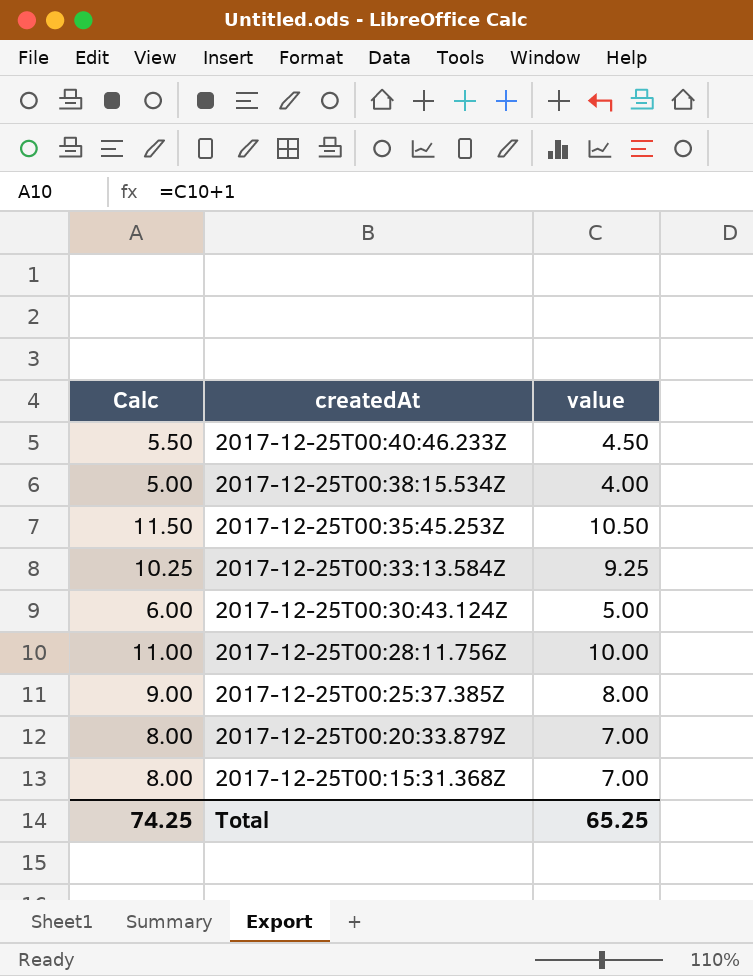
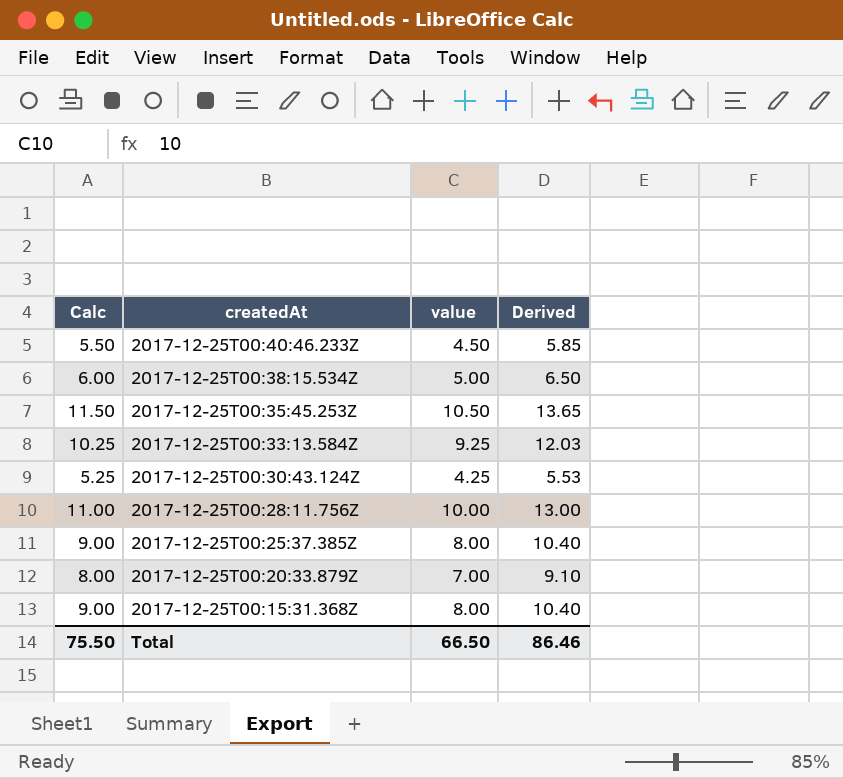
column Derived | formula: none -> [value] * 1.3
2017-12-25T00:38:15.534Z | Calc: 5.00 -> 6.00
2017-12-25T00:38:15.534Z | value: 4.00 -> 5.00
2017-12-25T00:30:43.124Z | Calc: 6.00 -> 5.25
2017-12-25T00:30:43.124Z | value: 5.00 -> 4.25
2017-12-25T00:15:31.368Z | Calc: 8.00 -> 9.00
2017-12-25T00:15:31.368Z | value: 7.00 -> 8.00
Total | Calc: 74.25 -> 75.50
Total | value: 65.25 -> 66.50

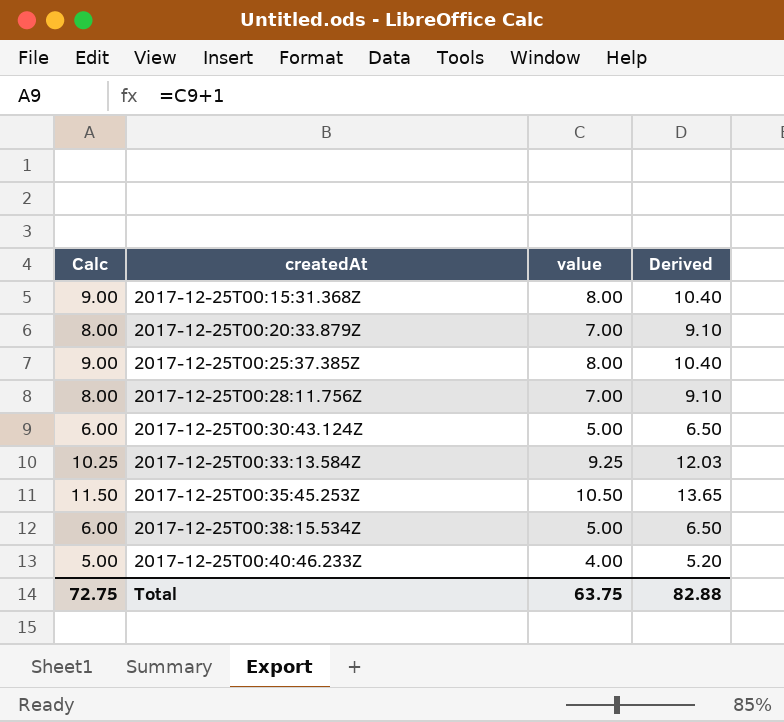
row order: createdAt descending -> createdAt ascending
2017-12-25T00:28:11.756Z | Calc: 11.00 -> 8.00
2017-12-25T00:28:11.756Z | value: 10.00 -> 7.00
2017-12-25T00:28:11.756Z | Derived: 13.00 -> 9.10
2017-12-25T00:30:43.124Z | Calc: 5.25 -> 6.00
2017-12-25T00:30:43.124Z | value: 4.25 -> 5.00
2017-12-25T00:30:43.124Z | Derived: 5.53 -> 6.50
2017-12-25T00:40:46.233Z | Calc: 5.50 -> 5.00
2017-12-25T00:40:46.233Z | value: 4.50 -> 4.00
2017-12-25T00:40:46.233Z | Derived: 5.85 -> 5.20
Total | Calc: 75.50 -> 72.75
Total | value: 66.50 -> 63.75
Total | Derived: 86.46 -> 82.88

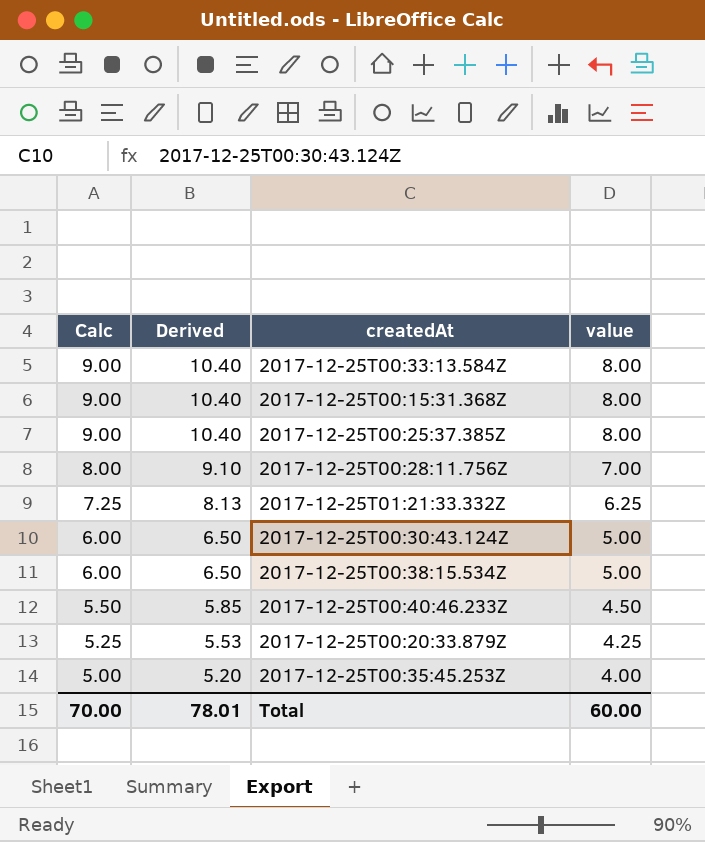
row order: createdAt ascending -> Calc descending
column Derived | position: 4 -> 2
2017-12-25T00:33:13.584Z | Calc: 10.25 -> 9.00
2017-12-25T00:33:13.584Z | Derived: 12.03 -> 10.40
2017-12-25T00:33:13.584Z | value: 9.25 -> 8.00
row 2017-12-25T01:21:33.332Z: none -> 7.25 | 8.13 | 6.25
2017-12-25T00:40:46.233Z | Calc: 5.00 -> 5.50
2017-12-25T00:40:46.233Z | Derived: 5.20 -> 5.85
2017-12-25T00:40:46.233Z | value: 4.00 -> 4.50
2017-12-25T00:20:33.879Z | Calc: 8.00 -> 5.25
2017-12-25T00:20:33.879Z | Derived: 9.10 -> 5.53
2017-12-25T00:20:33.879Z | value: 7.00 -> 4.25
2017-12-25T00:35:45.253Z | Calc: 11.50 -> 5.00
2017-12-25T00:35:45.253Z | Derived: 13.65 -> 5.20
2017-12-25T00:35:45.253Z | value: 10.50 -> 4.00
Total | Calc: 72.75 -> 70.00
Total | Derived: 82.88 -> 78.01
Total | value: 63.75 -> 60.00

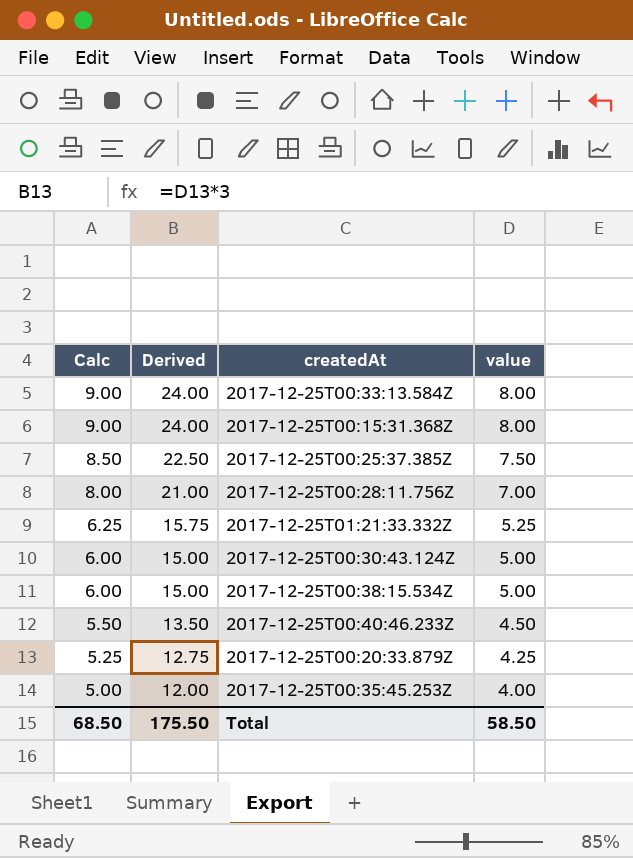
column Derived | formula: [value] * 1.3 -> [value] * 3
2017-12-25T00:25:37.385Z | Calc: 9.00 -> 8.50
2017-12-25T00:25:37.385Z | value: 8.00 -> 7.50
2017-12-25T01:21:33.332Z | Calc: 7.25 -> 6.25
2017-12-25T01:21:33.332Z | value: 6.25 -> 5.25
Total | Calc: 70.00 -> 68.50
Total | Derived: 78.01 -> 175.50
Total | value: 60.00 -> 58.50

